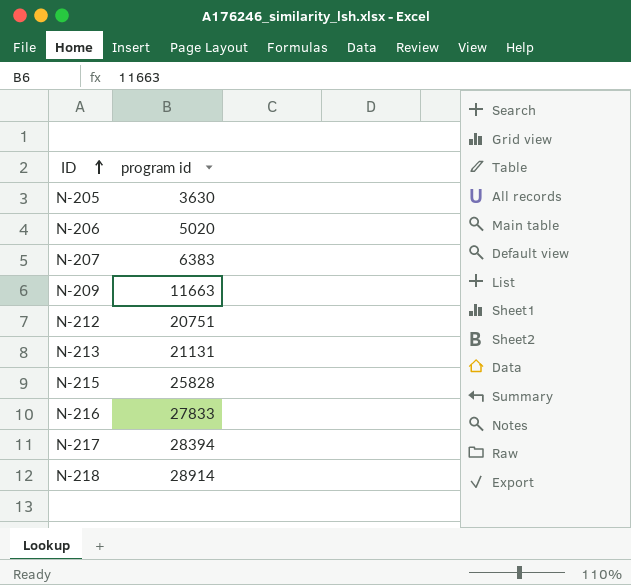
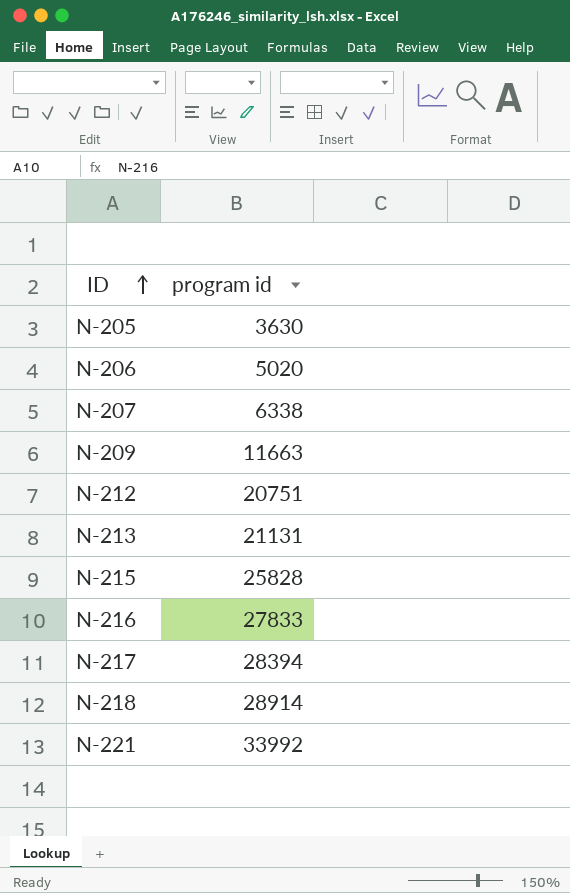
N-207 | program id: 6383 -> 6338
row N-221: none -> 33992

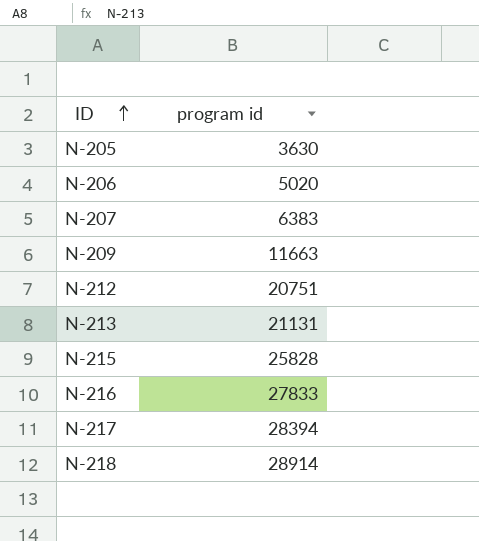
row N-221: 33992 -> none
N-207 | program id: 6338 -> 6383

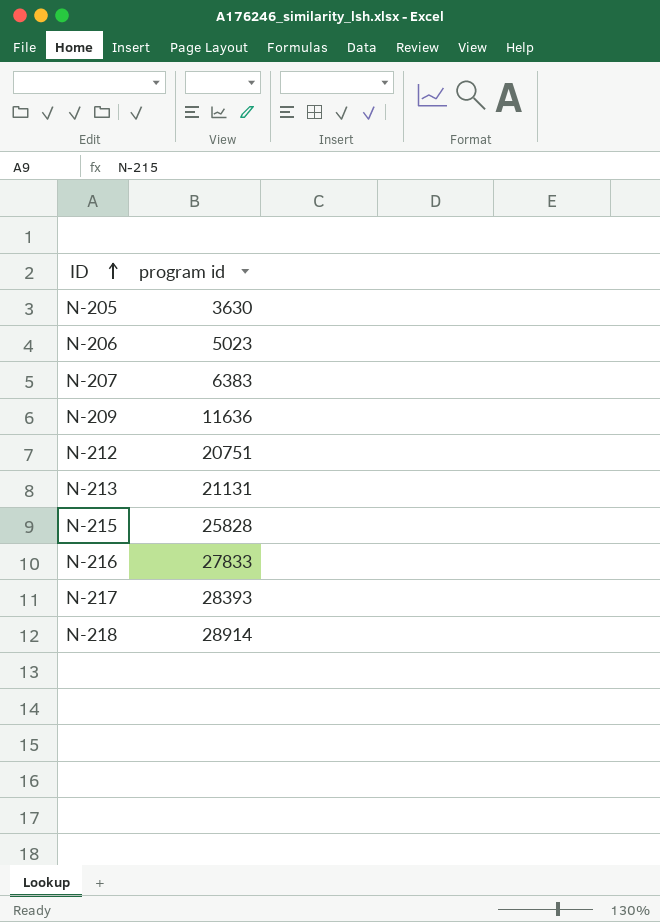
N-206 | program id: 5020 -> 5023
N-209 | program id: 11663 -> 11636
N-217 | program id: 28394 -> 28393

